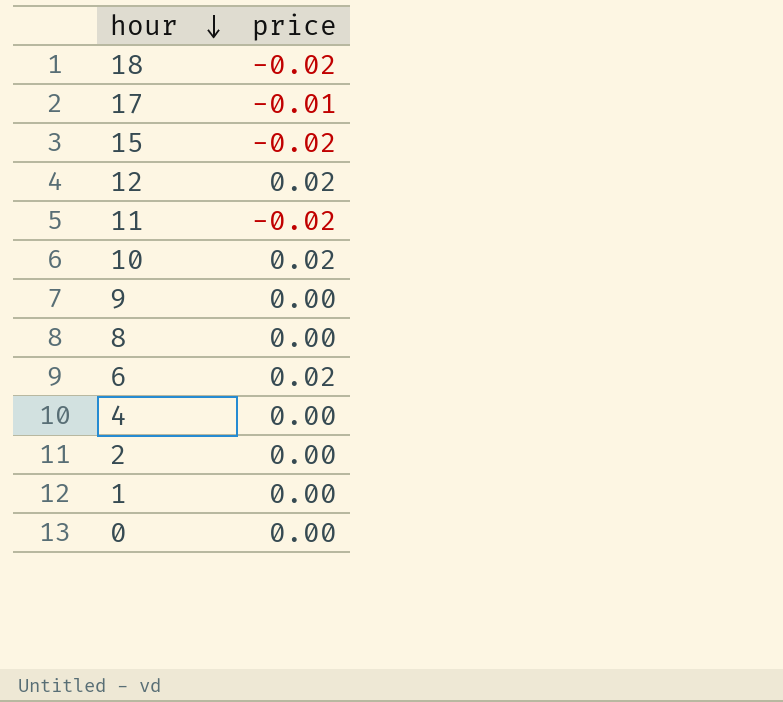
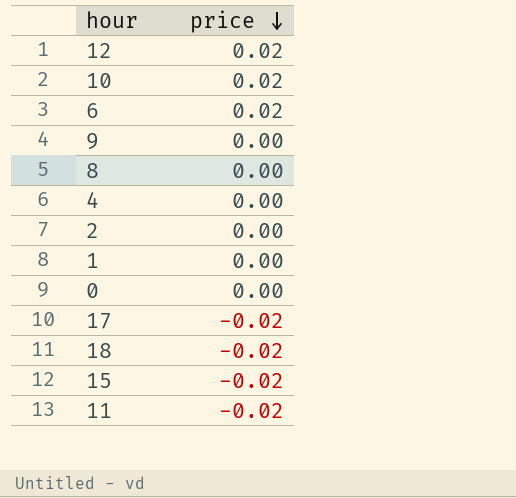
row order: hour descending -> price descending
17 | price: -0.01 -> -0.02

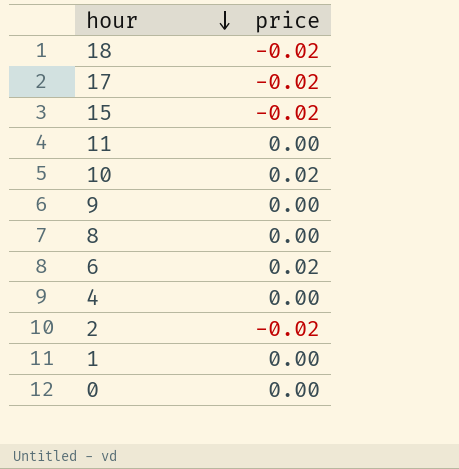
row order: price descending -> hour descending
row 12: 0.02 -> none
11 | price: -0.02 -> 0.00
2 | price: 0.00 -> -0.02

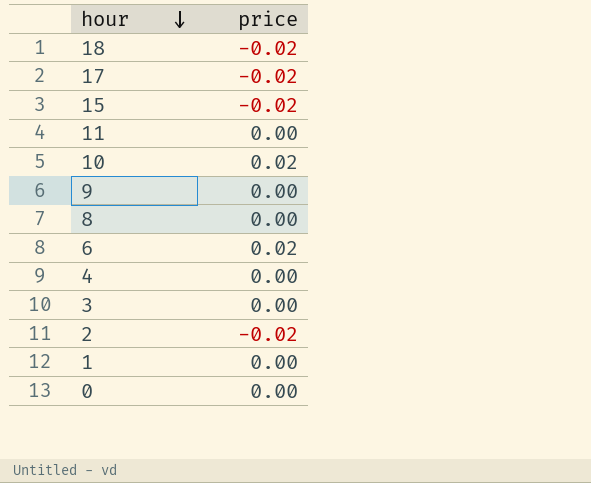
row 3: none -> 0.00

